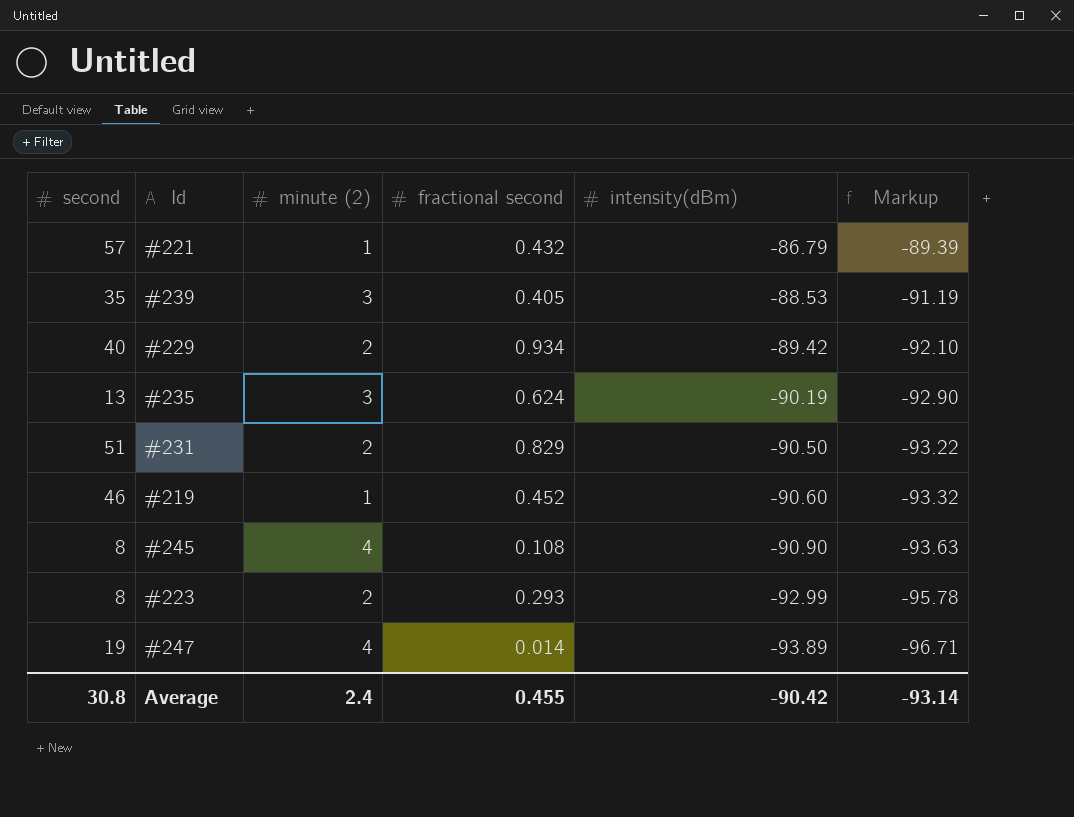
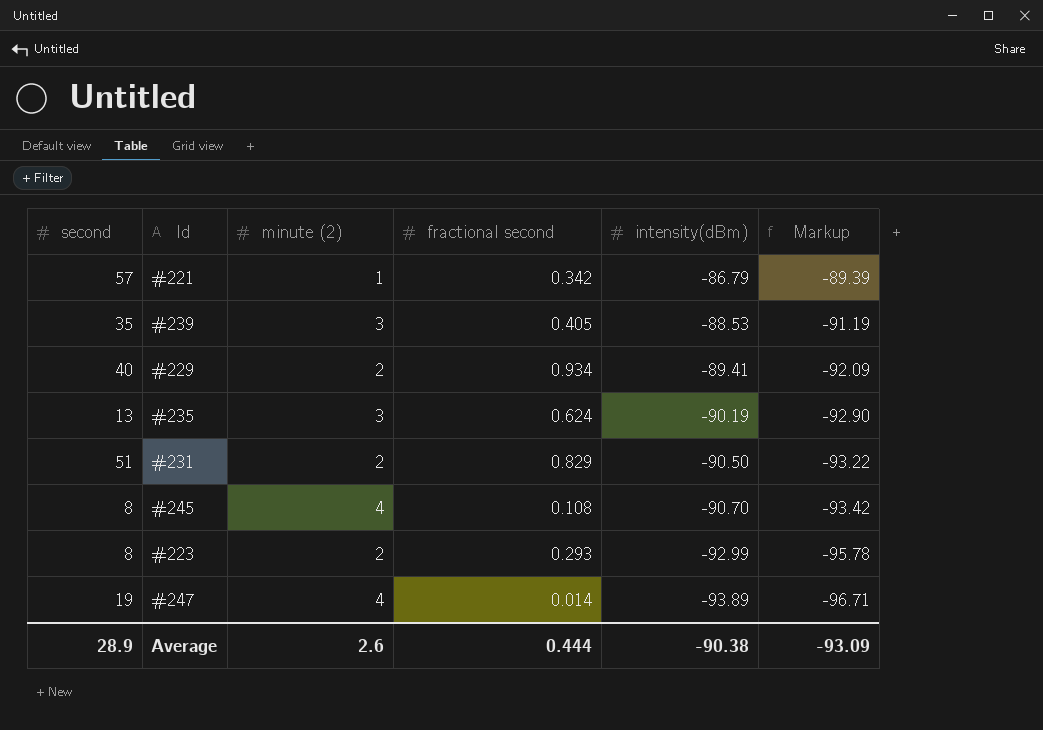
row #219: 46 | 1 | 0.452 | -90.60 | -93.32 -> none
#221 | fractional second: 0.432 -> 0.342
#229 | intensity(dBm): -89.42 -> -89.41
#229 | Markup: -92.10 -> -92.09
#245 | intensity(dBm): -90.90 -> -90.70
#245 | Markup: -93.63 -> -93.42
Average | second: 30.8 -> 28.9
Average | minute (2): 2.4 -> 2.6
Average | fractional second: 0.455 -> 0.444
Average | intensity(dBm): -90.42 -> -90.38
Average | Markup: -93.14 -> -93.09

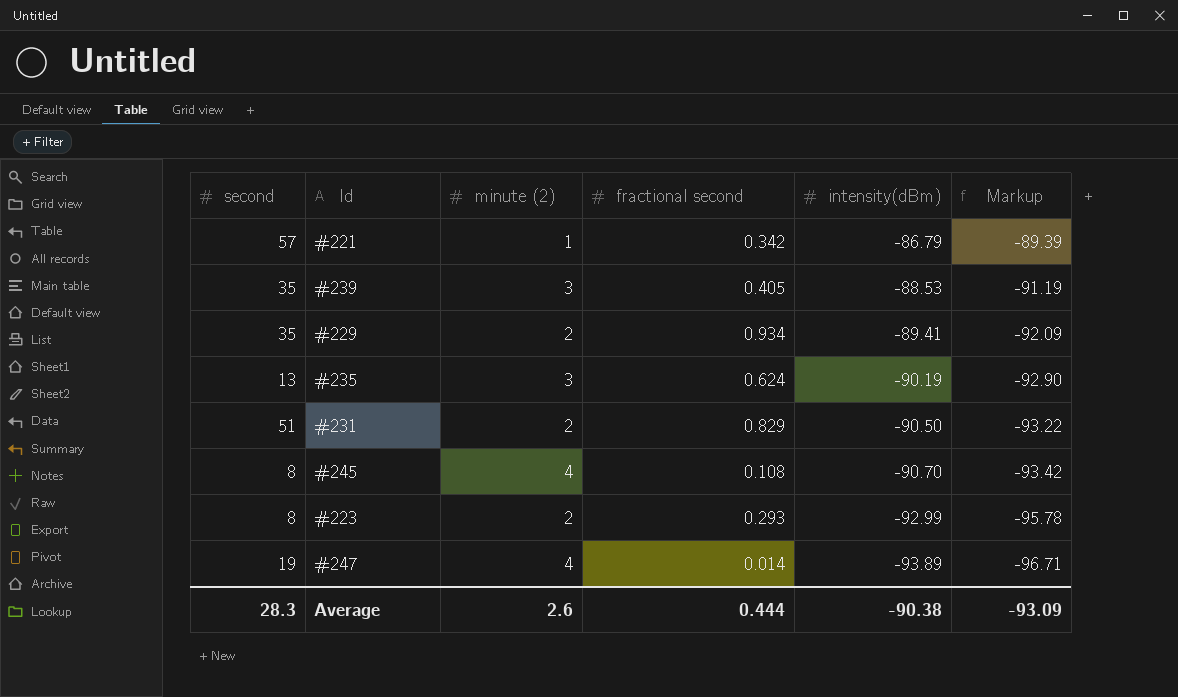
#229 | second: 40 -> 35
Average | second: 28.9 -> 28.3

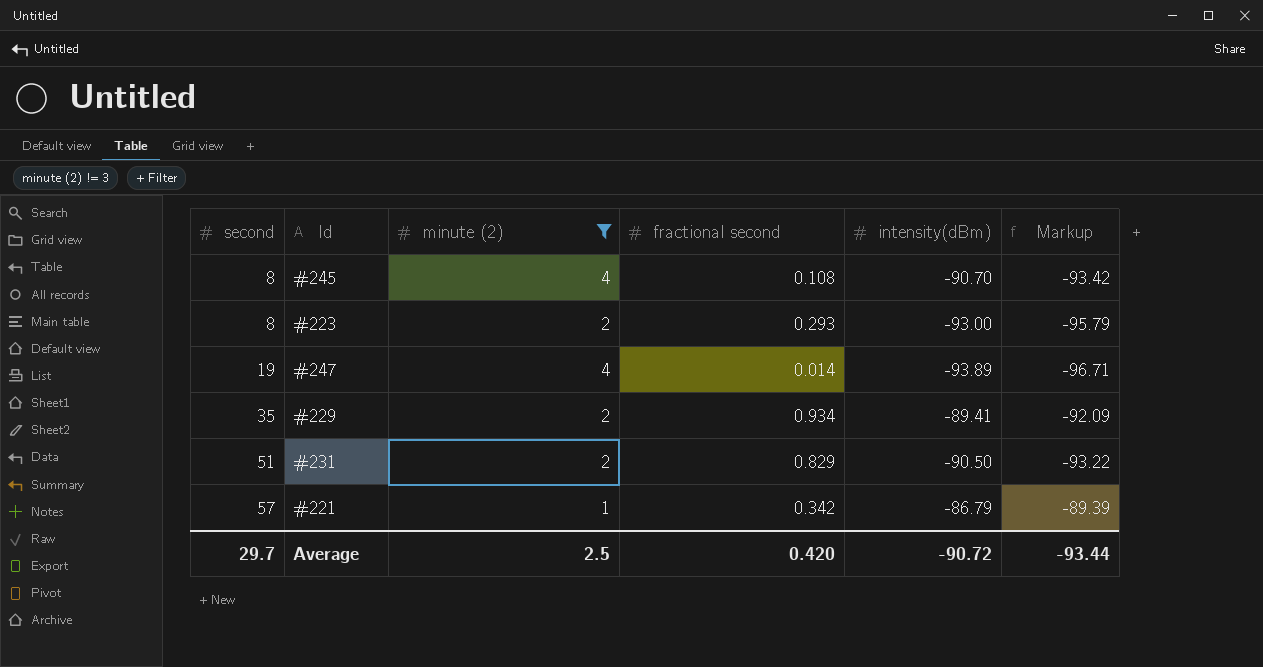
filter: none -> minute (2) != 3
row order: intensity(dBm) descending -> second ascending
#223 | intensity(dBm): -92.99 -> -93.00
#223 | Markup: -95.78 -> -95.79
Average | second: 28.3 -> 29.7
Average | minute (2): 2.6 -> 2.5
Average | fractional second: 0.444 -> 0.420
Average | intensity(dBm): -90.38 -> -90.72
Average | Markup: -93.09 -> -93.44

